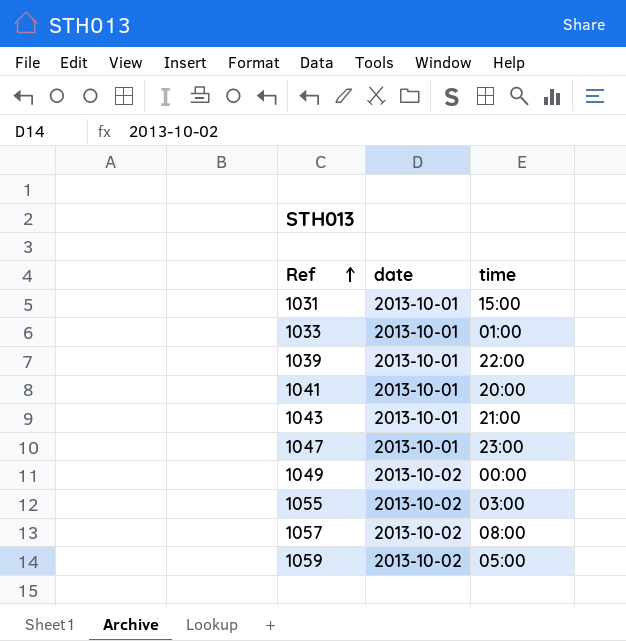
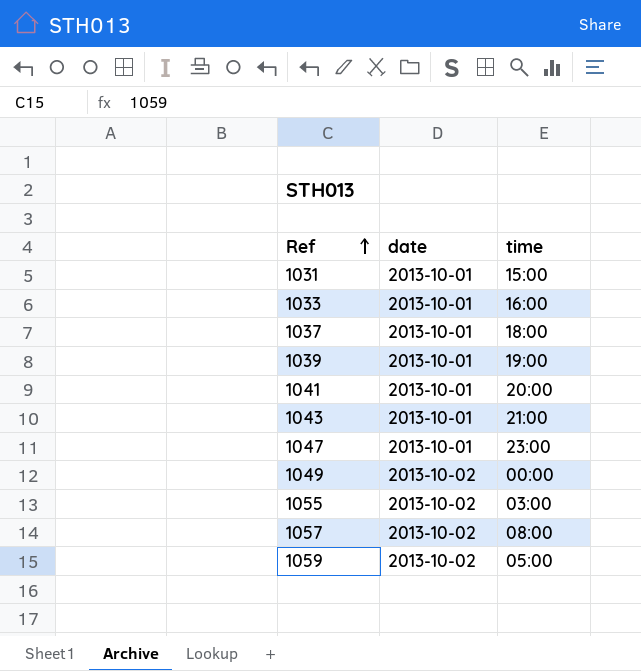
1033 | time: 01:00 -> 16:00
row 1037: none -> 2013-10-01 | 18:00
1039 | time: 22:00 -> 19:00

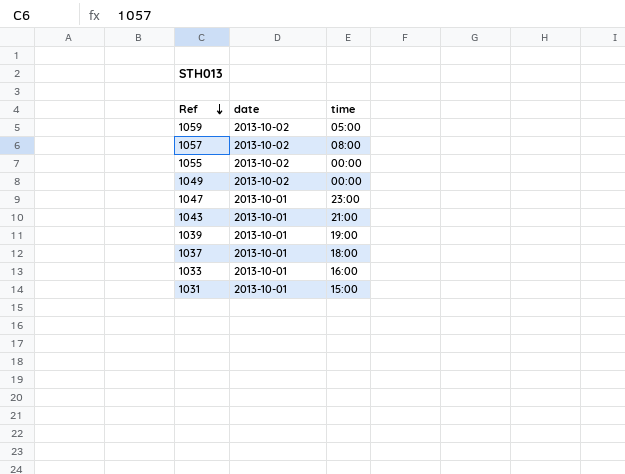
row order: Ref ascending -> Ref descending
row 1041: 2013-10-01 | 20:00 -> none
1055 | time: 03:00 -> 00:00

